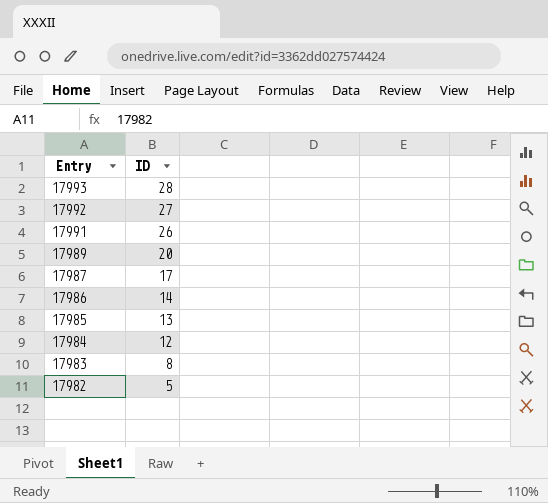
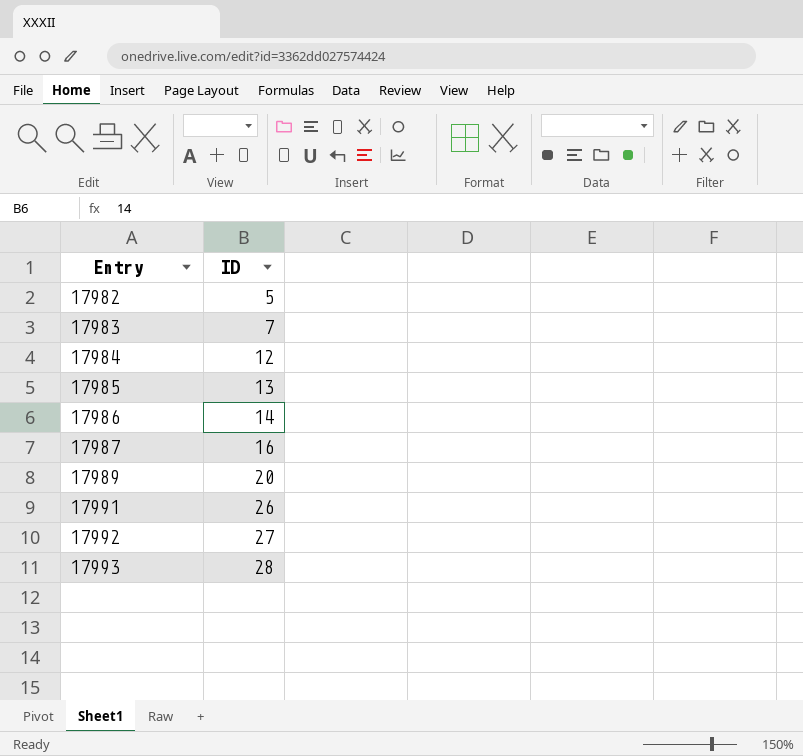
row order: Entry descending -> Entry ascending
17983 | ID: 8 -> 7
17987 | ID: 17 -> 16

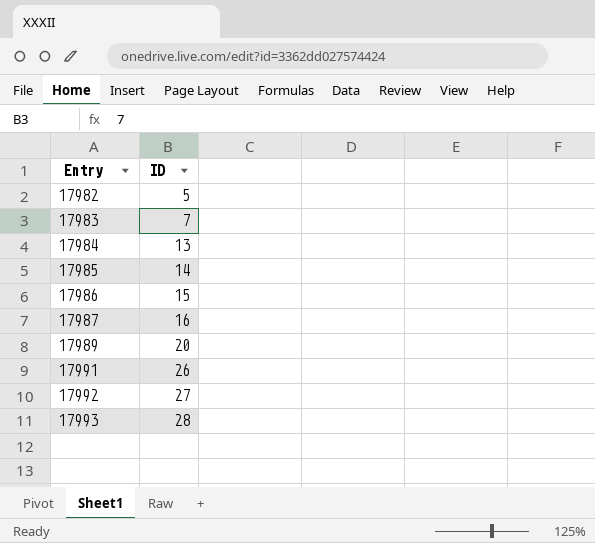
17984 | ID: 12 -> 13
17985 | ID: 13 -> 14
17986 | ID: 14 -> 15

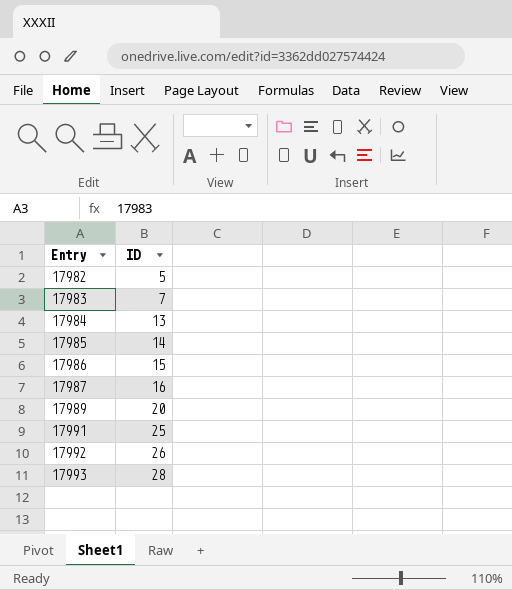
17991 | ID: 26 -> 25
17992 | ID: 27 -> 26

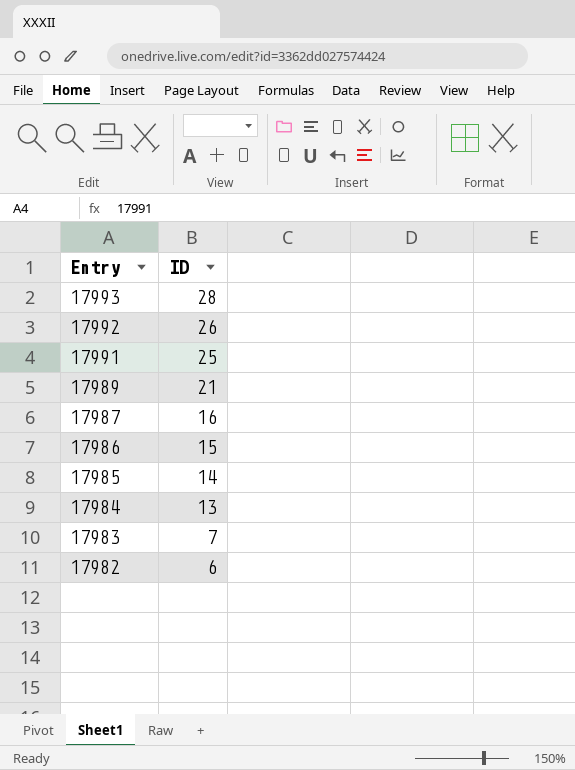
row order: Entry ascending -> Entry descending
17989 | ID: 20 -> 21
17982 | ID: 5 -> 6

